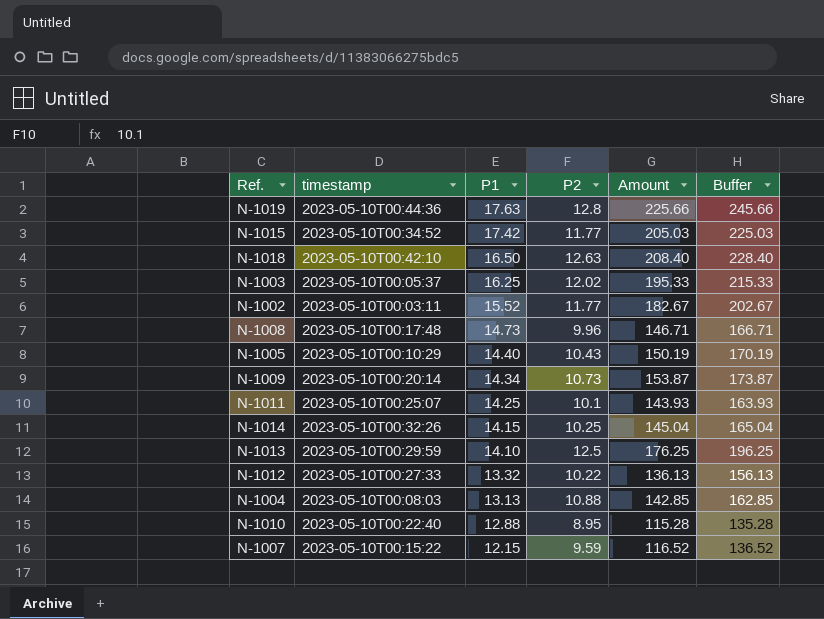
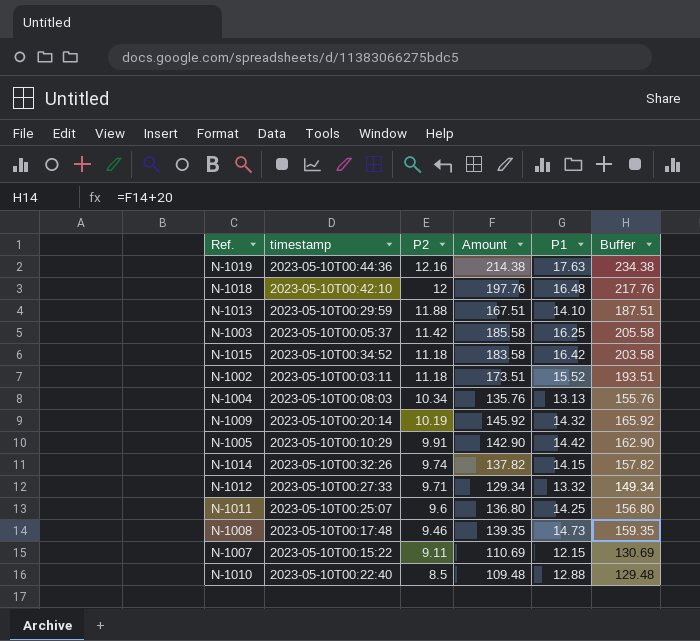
row order: P1 descending -> P2 descending
column P1 | position: 3 -> 5
N-1019 | P2: 12.8 -> 12.16
N-1019 | Amount: 225.66 -> 214.38
N-1019 | Buffer: 245.66 -> 234.38
N-1018 | P2: 12.63 -> 12
N-1018 | Amount: 208.40 -> 197.76
N-1018 | P1: 16.50 -> 16.48
N-1018 | Buffer: 228.40 -> 217.76
N-1013 | P2: 12.5 -> 11.88
N-1013 | Amount: 176.25 -> 167.51
N-1013 | Buffer: 196.25 -> 187.51
N-1003 | P2: 12.02 -> 11.42
N-1003 | Amount: 195.33 -> 185.58
N-1003 | Buffer: 215.33 -> 205.58
N-1015 | P2: 11.77 -> 11.18
N-1015 | Amount: 205.03 -> 183.58
N-1015 | P1: 17.42 -> 16.42
N-1015 | Buffer: 225.03 -> 203.58
N-1002 | P2: 11.77 -> 11.18
N-1002 | Amount: 182.67 -> 173.51
N-1002 | Buffer: 202.67 -> 193.51
N-1004 | P2: 10.88 -> 10.34
N-1004 | Amount: 142.85 -> 135.76
N-1004 | Buffer: 162.85 -> 155.76
N-1009 | P2: 10.73 -> 10.19
N-1009 | Amount: 153.87 -> 145.92
N-1009 | P1: 14.34 -> 14.32
N-1009 | Buffer: 173.87 -> 165.92
N-1005 | P2: 10.43 -> 9.91
N-1005 | Amount: 150.19 -> 142.90
N-1005 | P1: 14.40 -> 14.42
N-1005 | Buffer: 170.19 -> 162.90
N-1014 | P2: 10.25 -> 9.74
N-1014 | Amount: 145.04 -> 137.82
N-1014 | Buffer: 165.04 -> 157.82
N-1012 | P2: 10.22 -> 9.71
N-1012 | Amount: 136.13 -> 129.34
N-1012 | Buffer: 156.13 -> 149.34
N-1011 | P2: 10.1 -> 9.6
N-1011 | Amount: 143.93 -> 136.80
N-1011 | Buffer: 163.93 -> 156.80
N-1008 | P2: 9.96 -> 9.46
N-1008 | Amount: 146.71 -> 139.35
N-1008 | Buffer: 166.71 -> 159.35
N-1007 | P2: 9.59 -> 9.11
N-1007 | Amount: 116.52 -> 110.69
N-1007 | Buffer: 136.52 -> 130.69
N-1010 | P2: 8.95 -> 8.5
N-1010 | Amount: 115.28 -> 109.48
N-1010 | Buffer: 135.28 -> 129.48

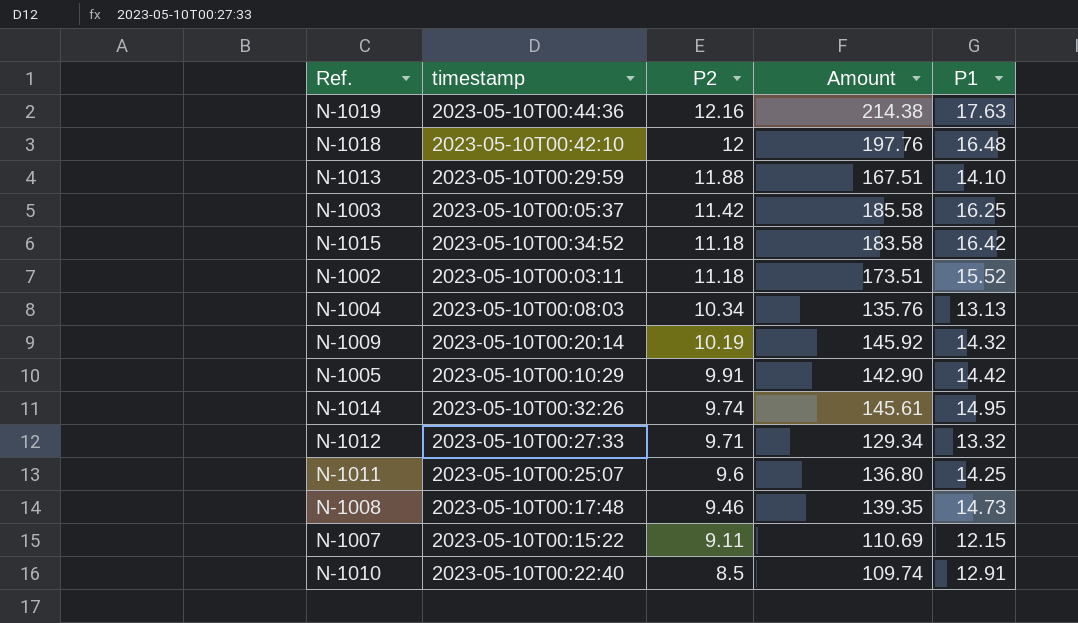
column Buffer | formula: [Amount] + 20 -> none
N-1014 | Amount: 137.82 -> 145.61
N-1014 | P1: 14.15 -> 14.95
N-1010 | Amount: 109.48 -> 109.74
N-1010 | P1: 12.88 -> 12.91

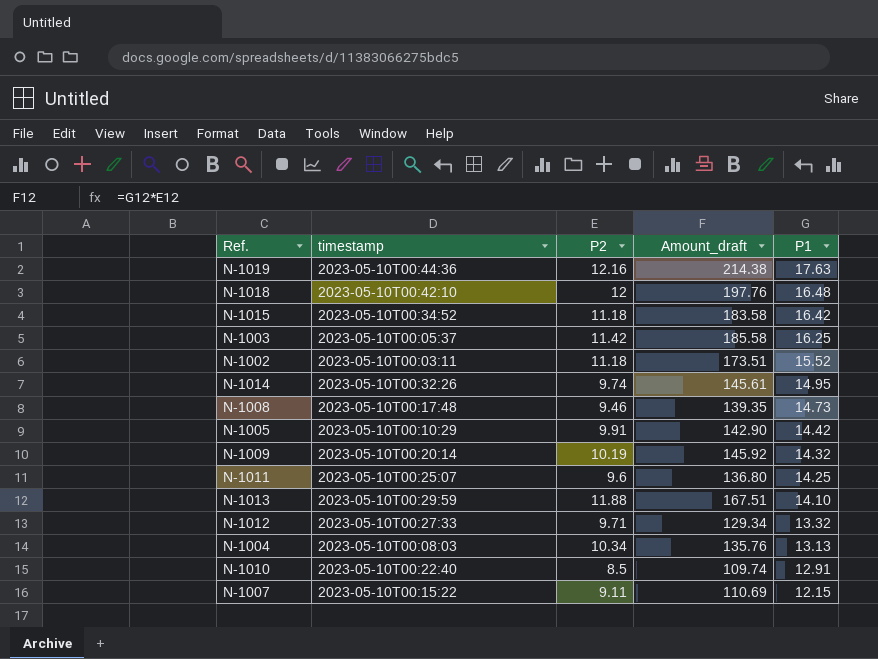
row order: P2 descending -> P1 descending
column name: Amount -> Amount_draft

